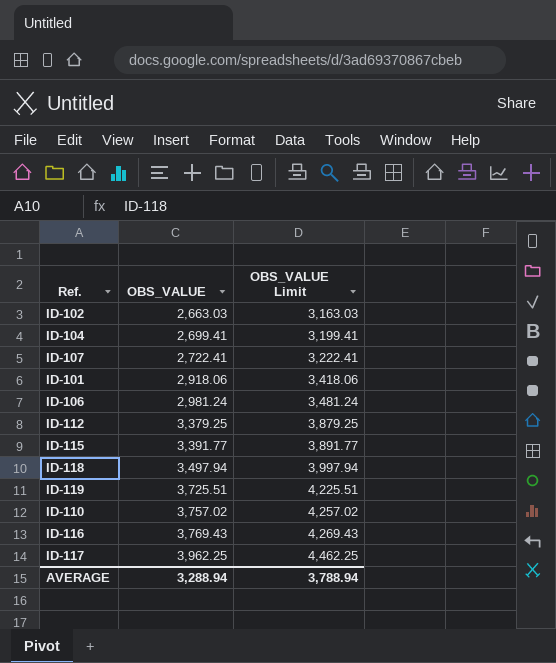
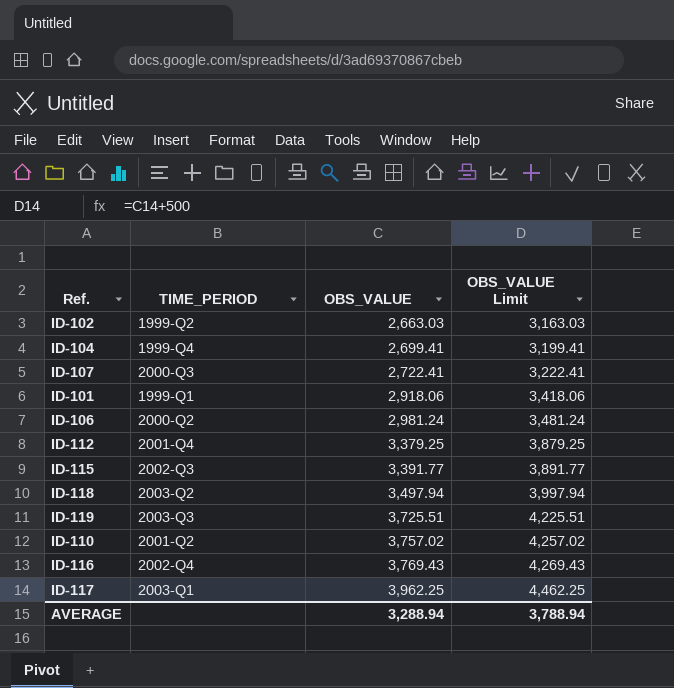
column TIME_PERIOD | position: none -> 2

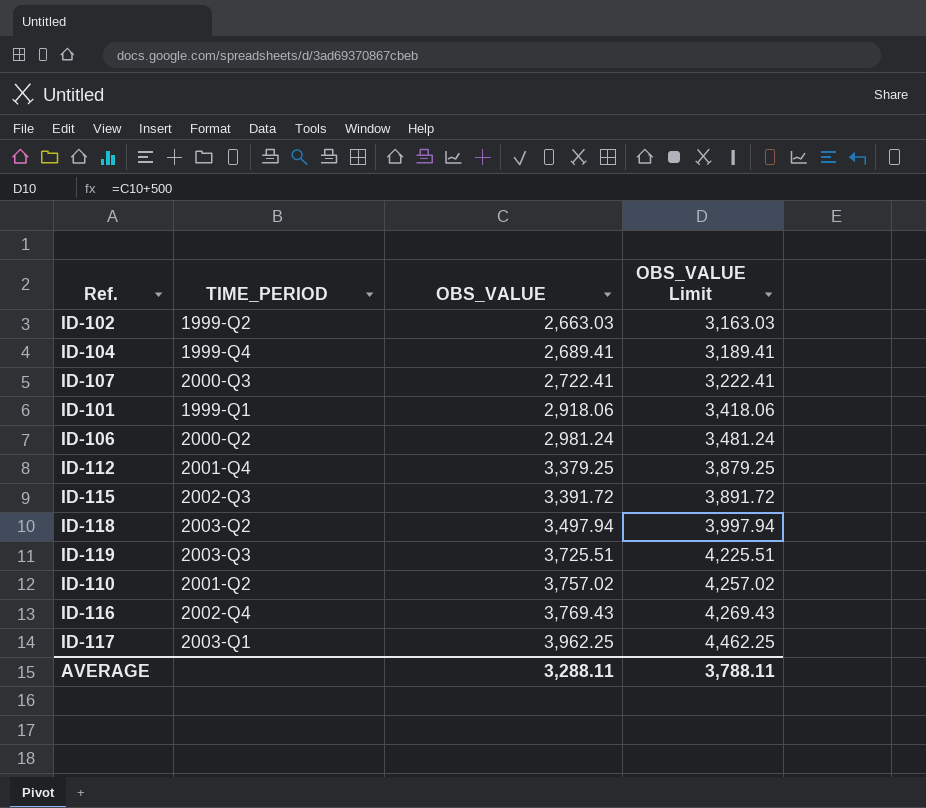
ID-104 | OBS_VALUE: 2,699.41 -> 2,689.41
ID-104 | OBS_VALUE Limit: 3,199.41 -> 3,189.41
ID-115 | OBS_VALUE: 3,391.77 -> 3,391.72
ID-115 | OBS_VALUE Limit: 3,891.77 -> 3,891.72
AVERAGE | OBS_VALUE: 3,288.94 -> 3,288.11
AVERAGE | OBS_VALUE Limit: 3,788.94 -> 3,788.11

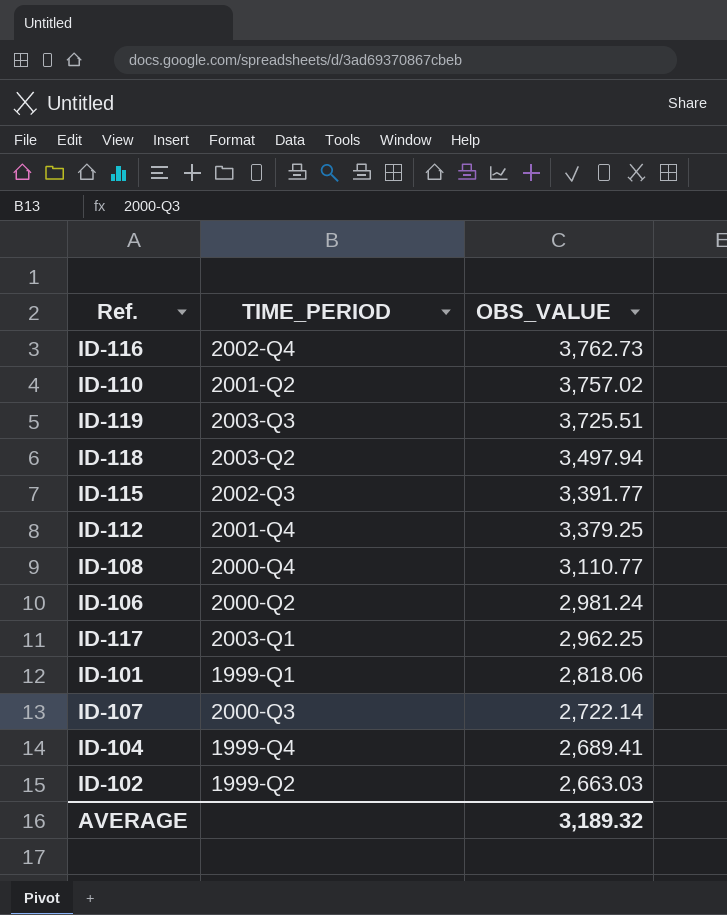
row order: OBS_VALUE ascending -> OBS_VALUE descending
column OBS_VALUE Limit | formula: [OBS_VALUE] + 500 -> none
ID-116 | OBS_VALUE: 3,769.43 -> 3,762.73
ID-115 | OBS_VALUE: 3,391.72 -> 3,391.77
row ID-108: none -> 2000-Q4 | 3,110.77
ID-117 | OBS_VALUE: 3,962.25 -> 2,962.25
ID-101 | OBS_VALUE: 2,918.06 -> 2,818.06
ID-107 | OBS_VALUE: 2,722.41 -> 2,722.14
AVERAGE | OBS_VALUE: 3,288.11 -> 3,189.32

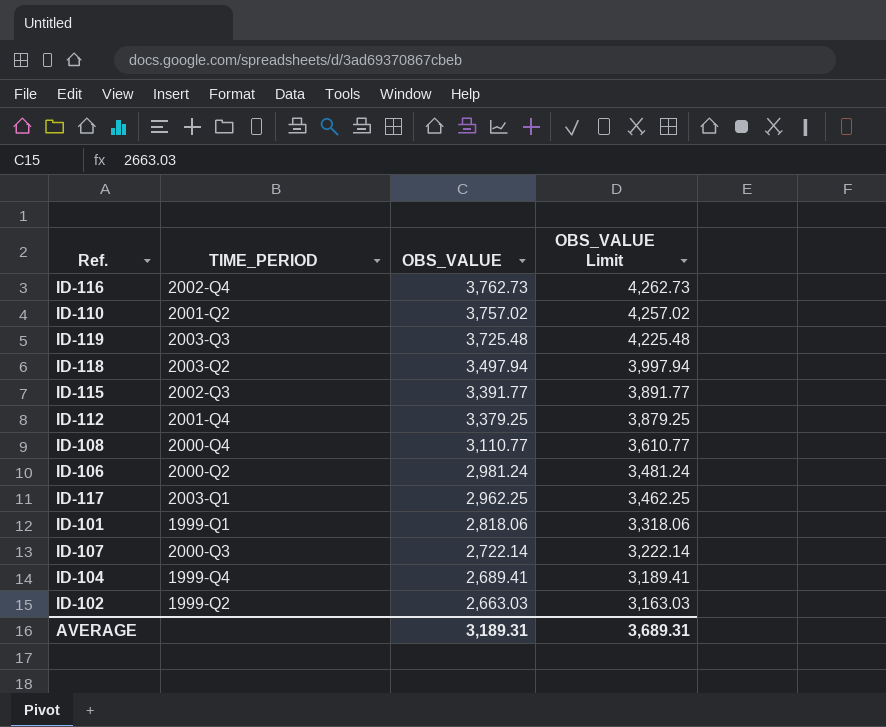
column OBS_VALUE Limit | formula: none -> [OBS_VALUE] + 500
ID-119 | OBS_VALUE: 3,725.51 -> 3,725.48
AVERAGE | OBS_VALUE: 3,189.32 -> 3,189.31

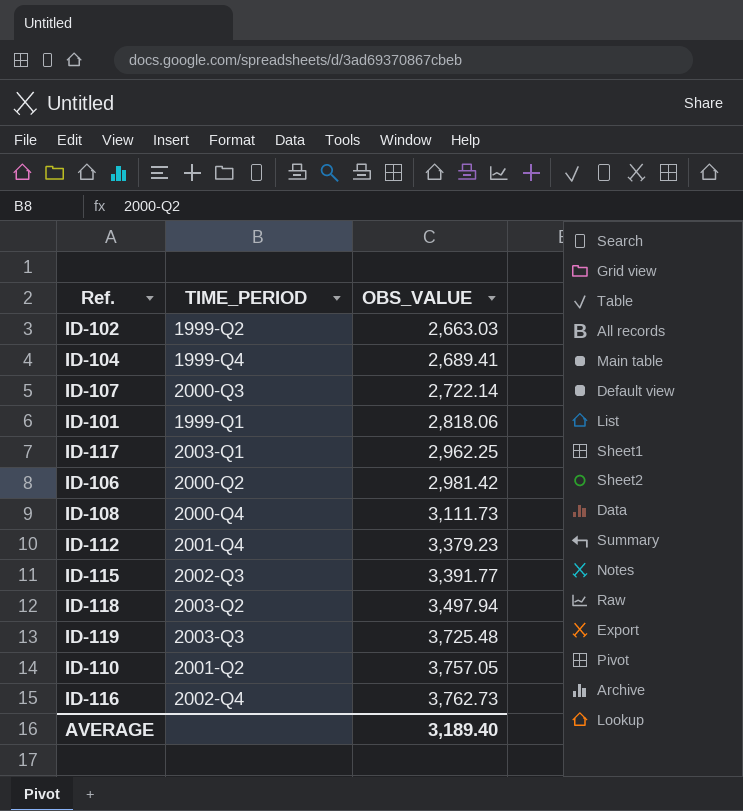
row order: OBS_VALUE descending -> OBS_VALUE ascending
column OBS_VALUE Limit | formula: [OBS_VALUE] + 500 -> none
ID-106 | OBS_VALUE: 2,981.24 -> 2,981.42
ID-108 | OBS_VALUE: 3,110.77 -> 3,111.73
ID-112 | OBS_VALUE: 3,379.25 -> 3,379.23
ID-110 | OBS_VALUE: 3,757.02 -> 3,757.05
AVERAGE | OBS_VALUE: 3,189.31 -> 3,189.40

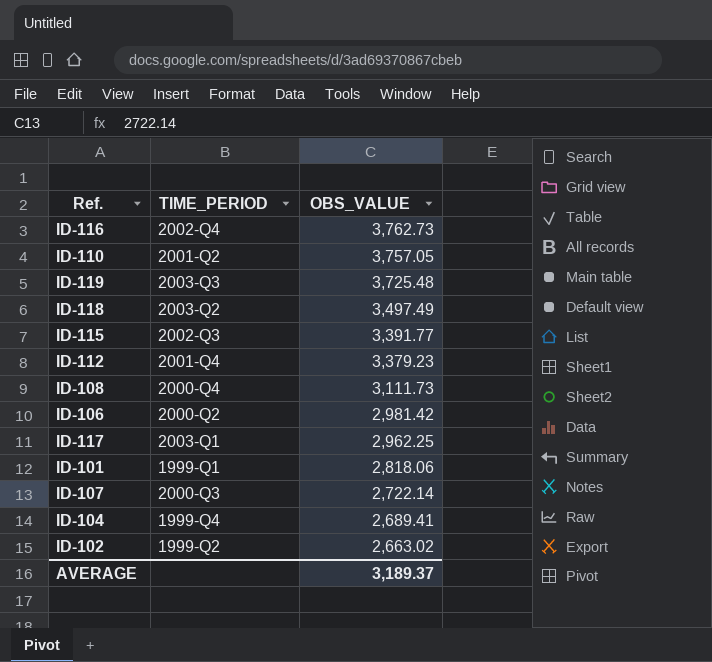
row order: OBS_VALUE ascending -> OBS_VALUE descending
ID-118 | OBS_VALUE: 3,497.94 -> 3,497.49
ID-102 | OBS_VALUE: 2,663.03 -> 2,663.02
AVERAGE | OBS_VALUE: 3,189.40 -> 3,189.37

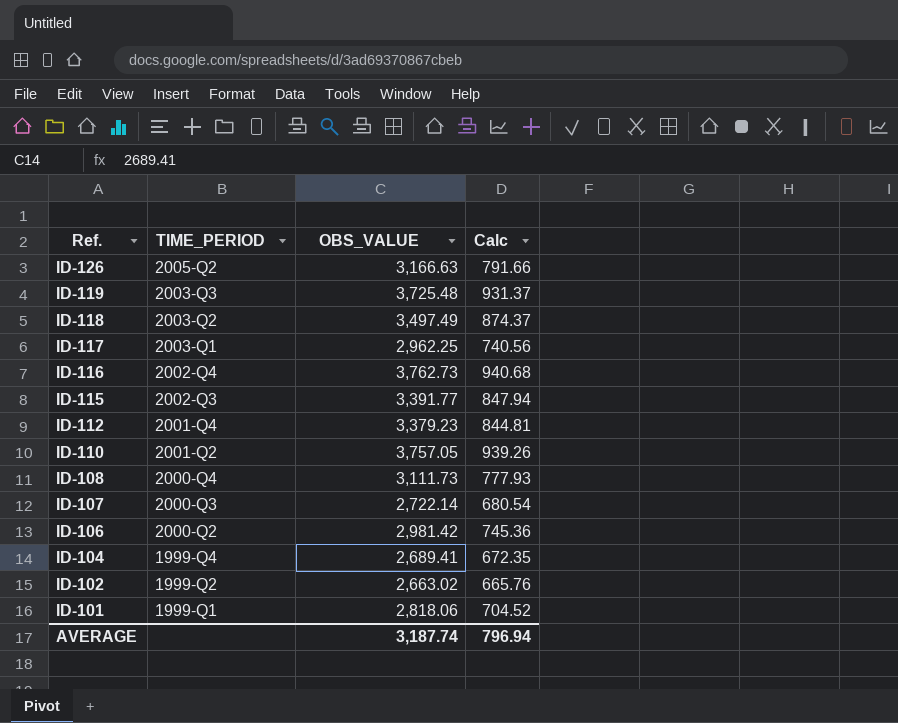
row order: OBS_VALUE descending -> Ref. descending
column Calc | formula: none -> [OBS_VALUE] * 0.25
row ID-126: none -> 2005-Q2 | 3,166.63 | 791.66
AVERAGE | OBS_VALUE: 3,189.37 -> 3,187.74

